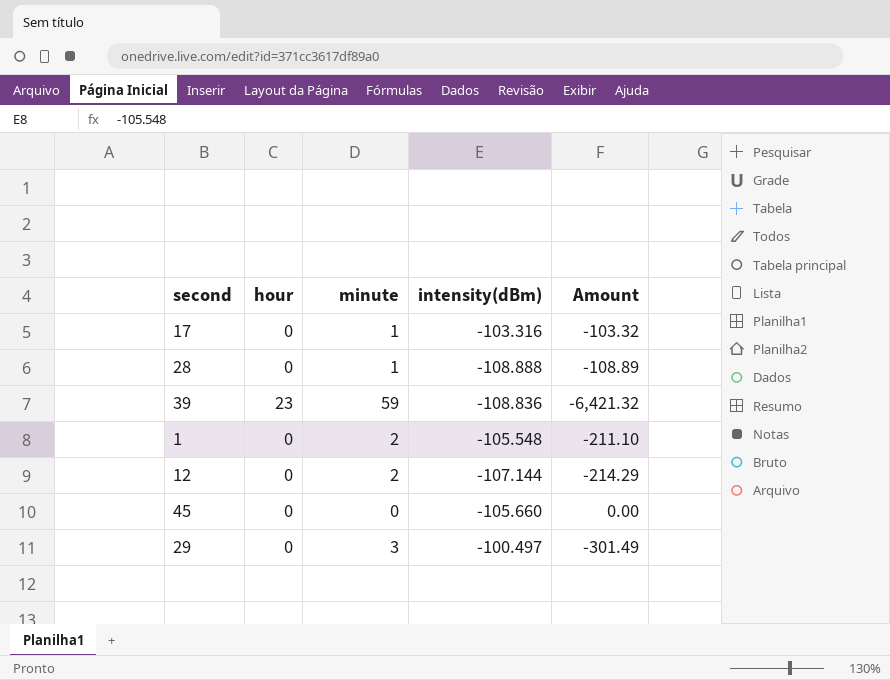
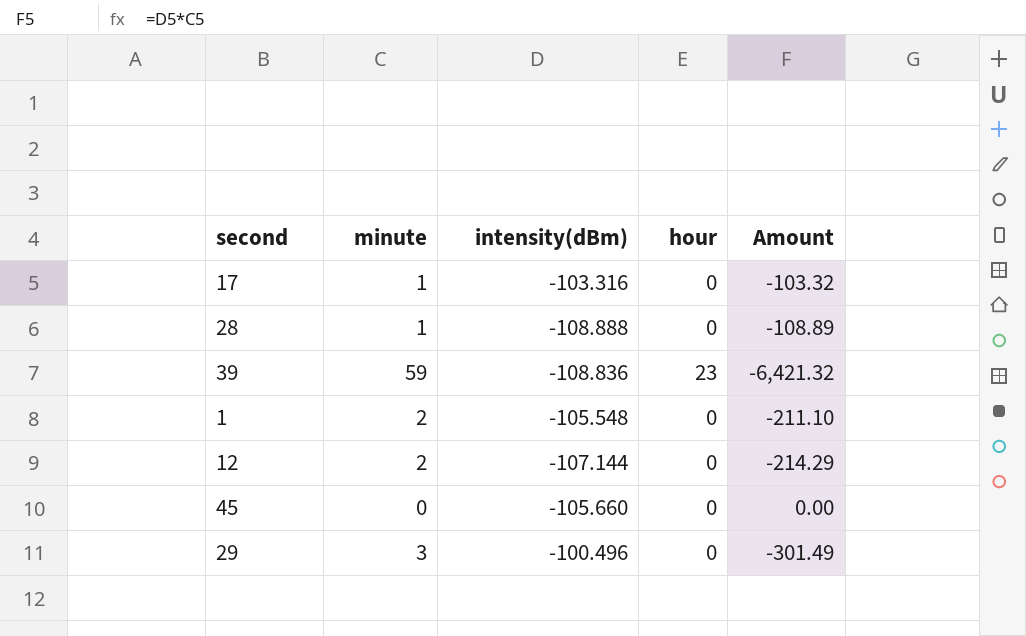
column hour | position: 2 -> 4
29 | intensity(dBm): -100.497 -> -100.496

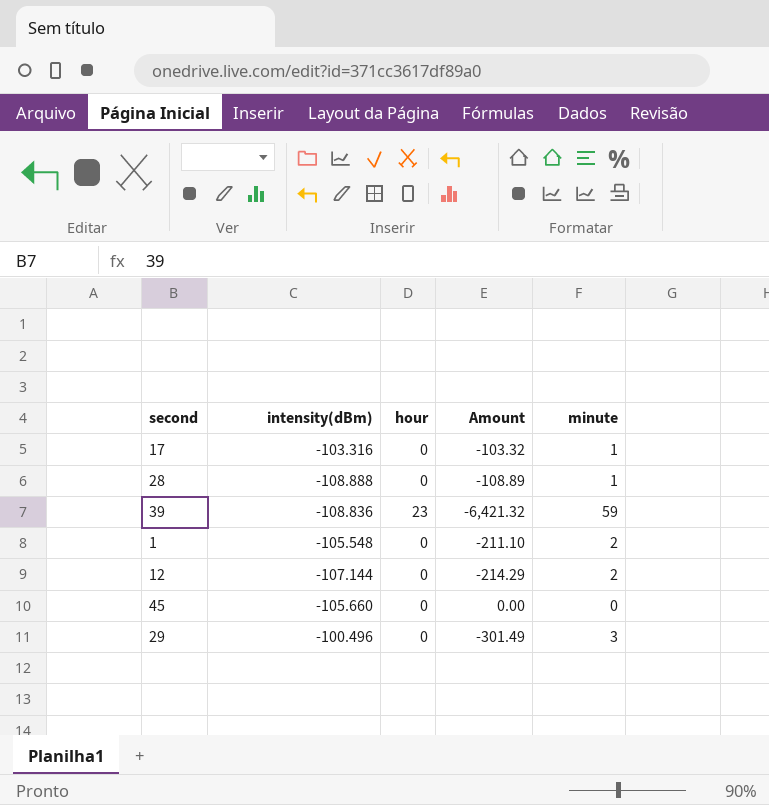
column minute | position: 2 -> 5

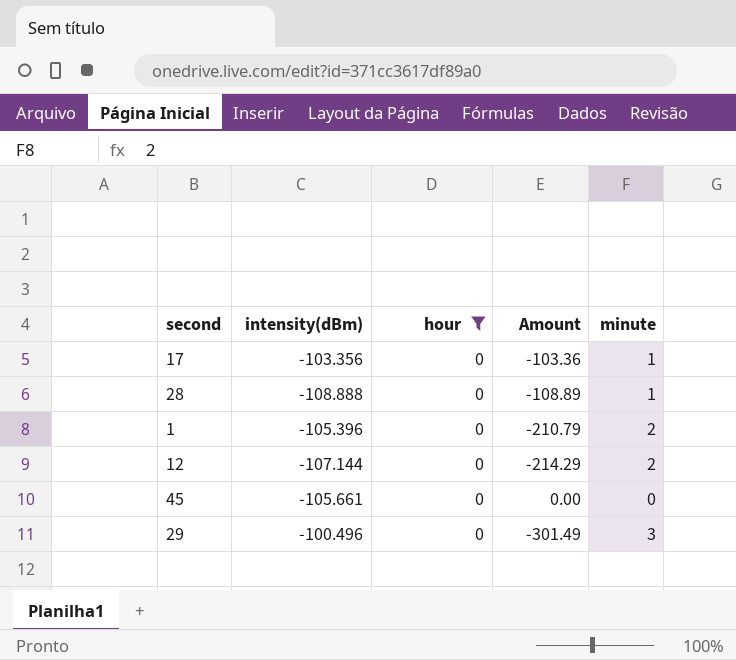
filter: none -> hour = 0
17 | intensity(dBm): -103.316 -> -103.356
17 | Amount: -103.32 -> -103.36
1 | intensity(dBm): -105.548 -> -105.396
1 | Amount: -211.10 -> -210.79
45 | intensity(dBm): -105.660 -> -105.661

